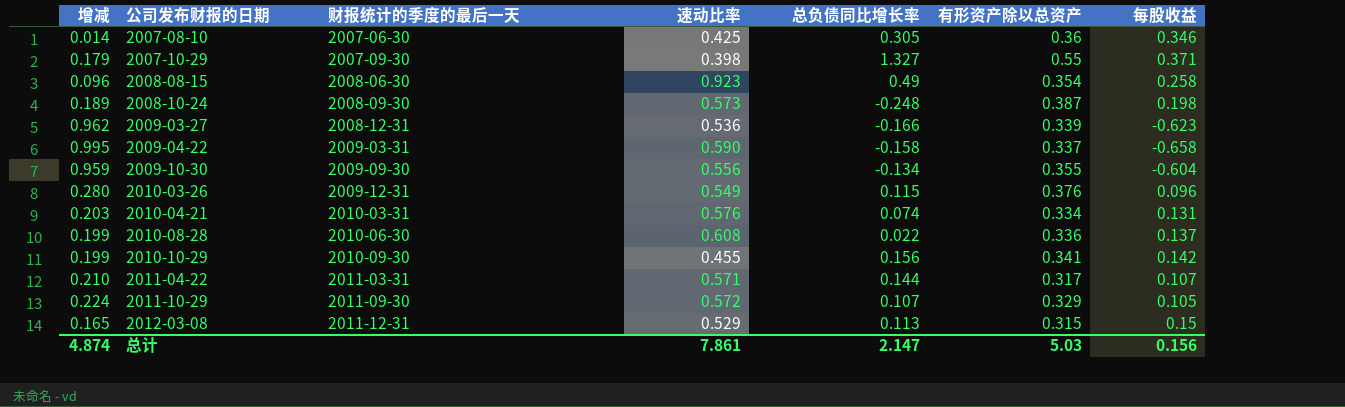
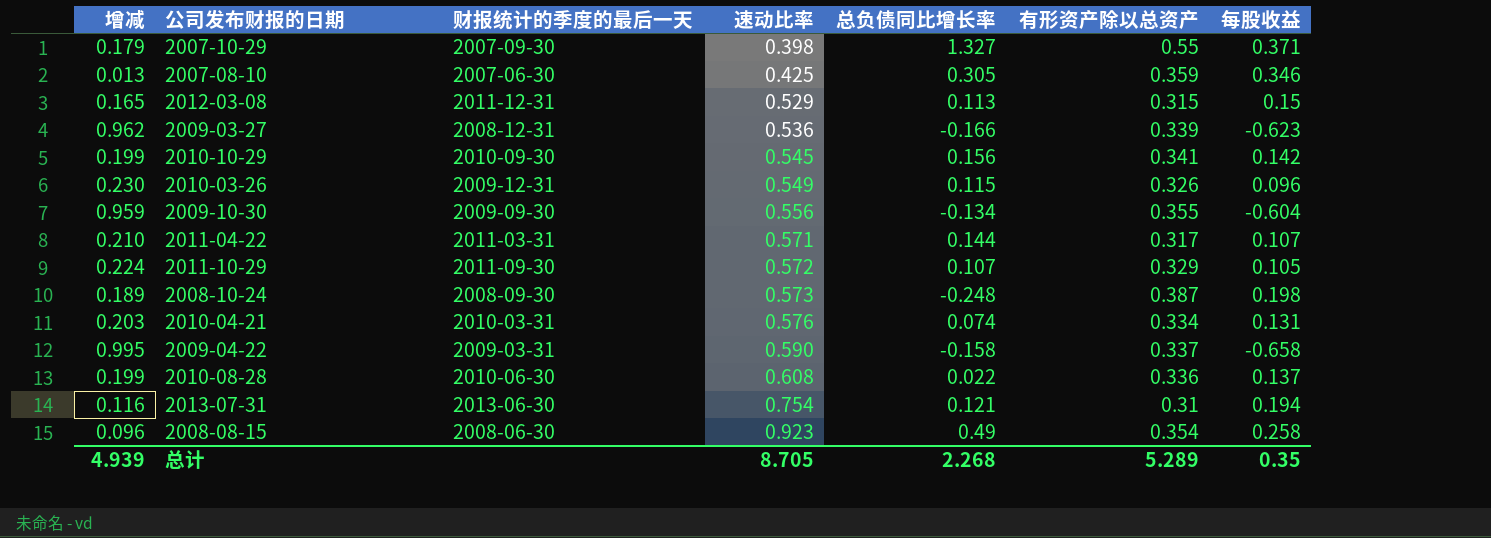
row order: 公司发布财报的日期 ascending -> 速动比率 ascending
2007-08-10 | 增减: 0.014 -> 0.013
2007-08-10 | 有形资产除以总资产: 0.36 -> 0.359
2010-10-29 | 速动比率: 0.455 -> 0.545
2010-03-26 | 增减: 0.280 -> 0.230
2010-03-26 | 有形资产除以总资产: 0.376 -> 0.326
row 2013-07-31: none -> 0.116 | 2013-06-30 | 0.754 | 0.121 | 0.31 | 0.194
总计 | 增减: 4.874 -> 4.939
总计 | 速动比率: 7.861 -> 8.705
总计 | 总负债同比增长率: 2.147 -> 2.268
总计 | 有形资产除以总资产: 5.03 -> 5.289
总计 | 每股收益: 0.156 -> 0.35

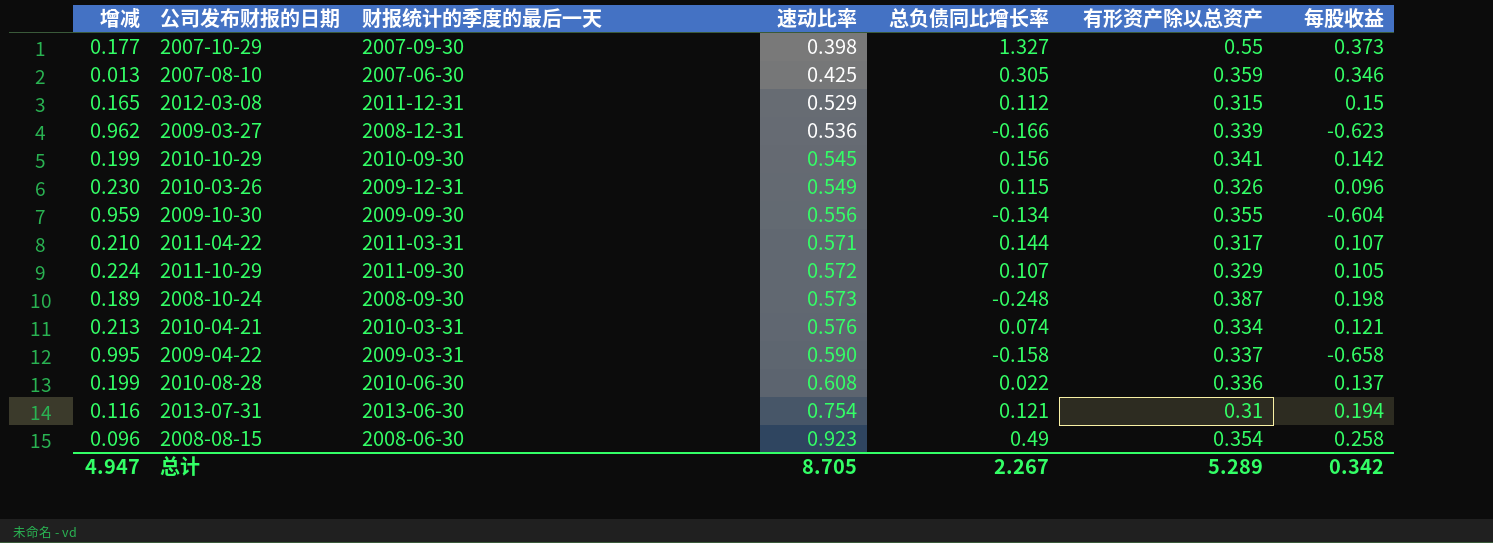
2007-10-29 | 增减: 0.179 -> 0.177
2007-10-29 | 每股收益: 0.371 -> 0.373
2012-03-08 | 总负债同比增长率: 0.113 -> 0.112
2010-04-21 | 增减: 0.203 -> 0.213
2010-04-21 | 每股收益: 0.131 -> 0.121
总计 | 增减: 4.939 -> 4.947
总计 | 总负债同比增长率: 2.268 -> 2.267
总计 | 每股收益: 0.35 -> 0.342

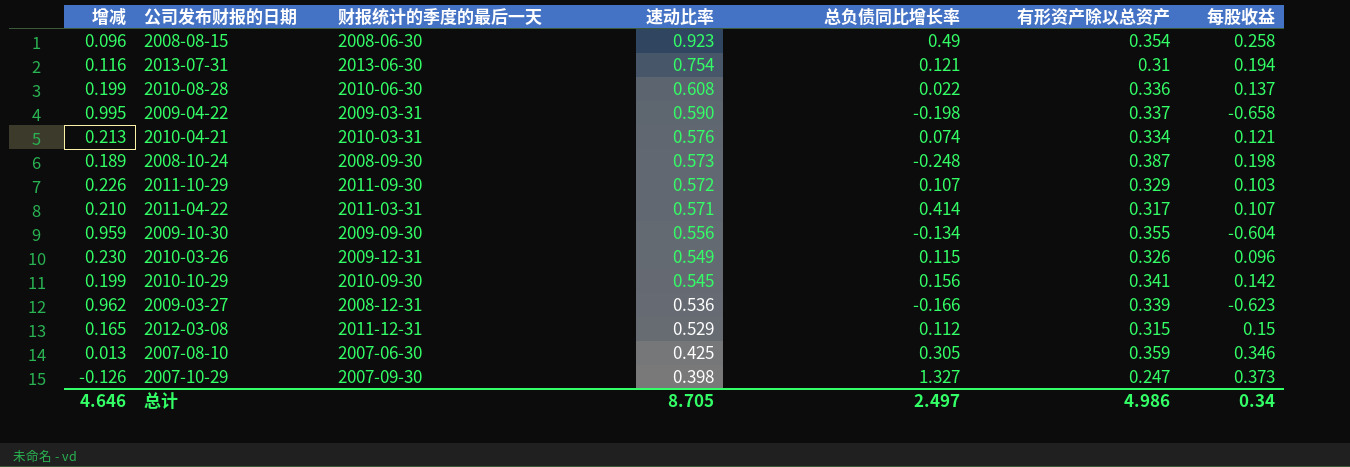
row order: 速动比率 ascending -> 速动比率 descending
2009-04-22 | 总负债同比增长率: -0.158 -> -0.198
2011-10-29 | 增减: 0.224 -> 0.226
2011-10-29 | 每股收益: 0.105 -> 0.103
2011-04-22 | 总负债同比增长率: 0.144 -> 0.414
2007-10-29 | 增减: 0.177 -> -0.126
2007-10-29 | 有形资产除以总资产: 0.55 -> 0.247
总计 | 增减: 4.947 -> 4.646
总计 | 总负债同比增长率: 2.267 -> 2.497
总计 | 有形资产除以总资产: 5.289 -> 4.986
总计 | 每股收益: 0.342 -> 0.34

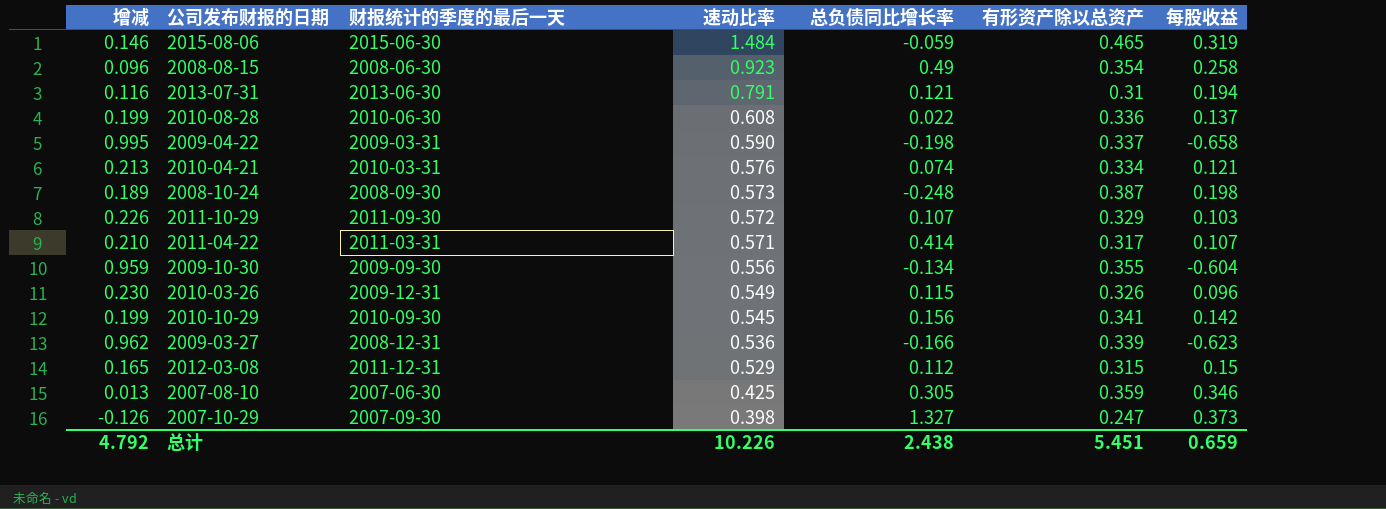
row 2015-08-06: none -> 0.146 | 2015-06-30 | 1.484 | -0.059 | 0.465 | 0.319
2013-07-31 | 速动比率: 0.754 -> 0.791
总计 | 增减: 4.646 -> 4.792
总计 | 速动比率: 8.705 -> 10.226
总计 | 总负债同比增长率: 2.497 -> 2.438
总计 | 有形资产除以总资产: 4.986 -> 5.451
总计 | 每股收益: 0.34 -> 0.659

